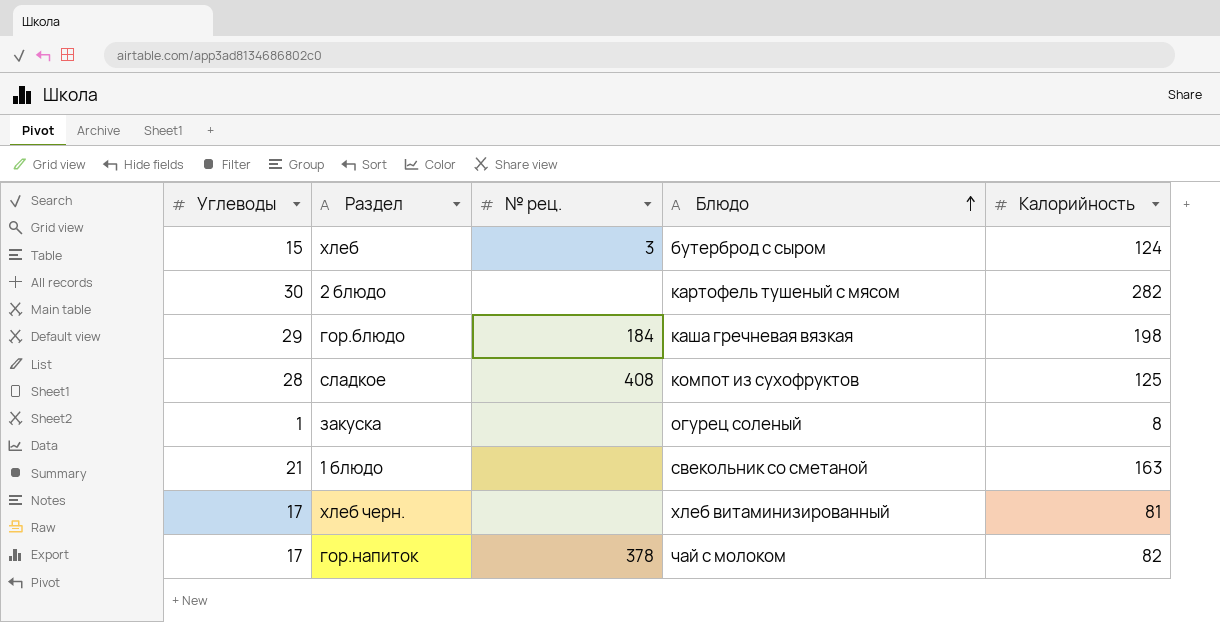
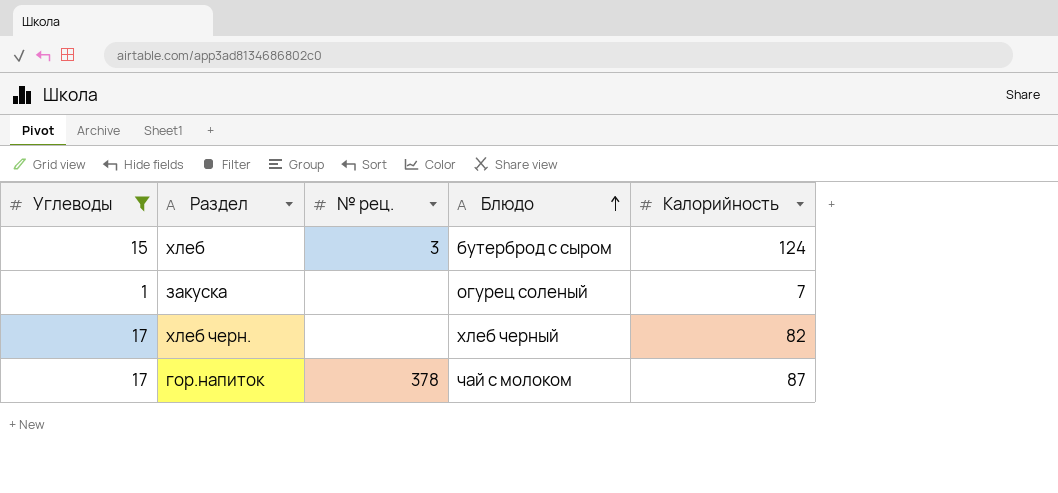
filter: none -> Углеводы <= 17
закуска | Калорийность: 8 -> 7
хлеб черн. | Блюдо: хлеб витаминизированный -> хлеб черный
хлеб черн. | Калорийность: 81 -> 82
гор.напиток | Калорийность: 82 -> 87

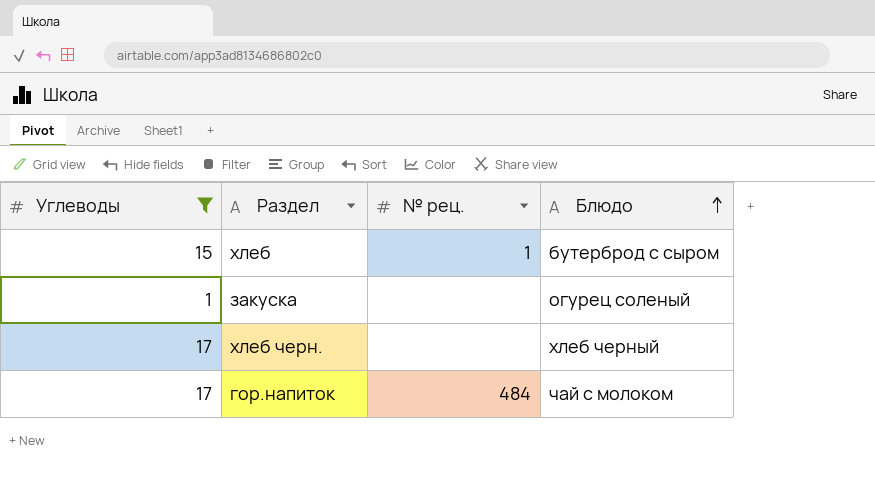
column Калорийность | position: 5 -> none
хлеб | № рец.: 3 -> 1
гор.напиток | № рец.: 378 -> 484

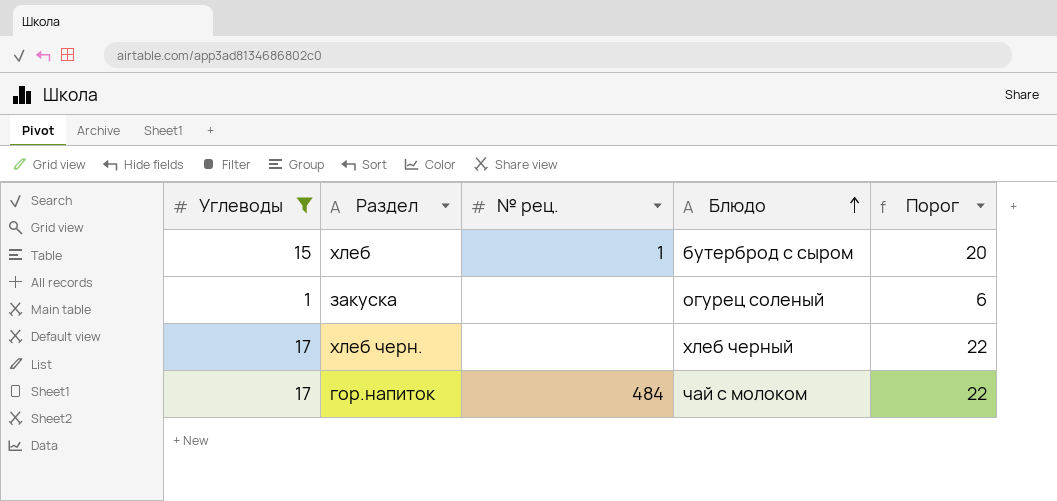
column Порог | formula: none -> [Углеводы] + 5

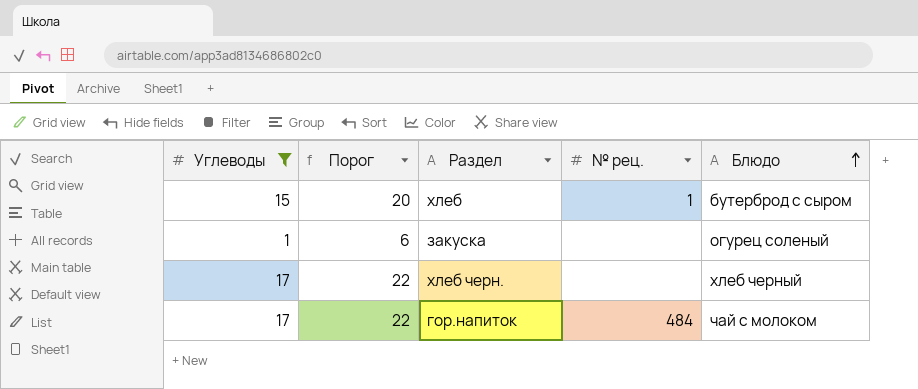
column Порог | position: 5 -> 2

